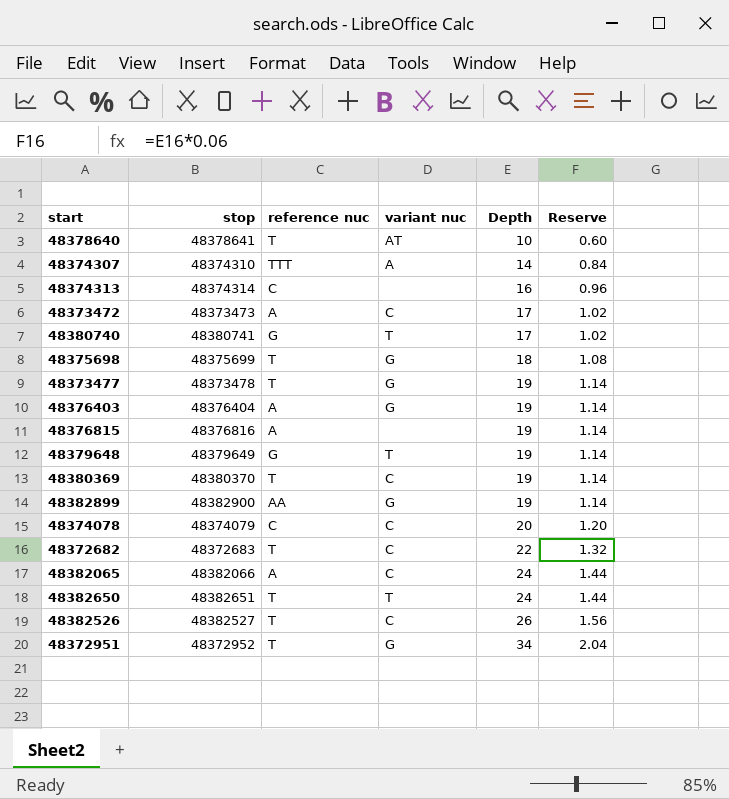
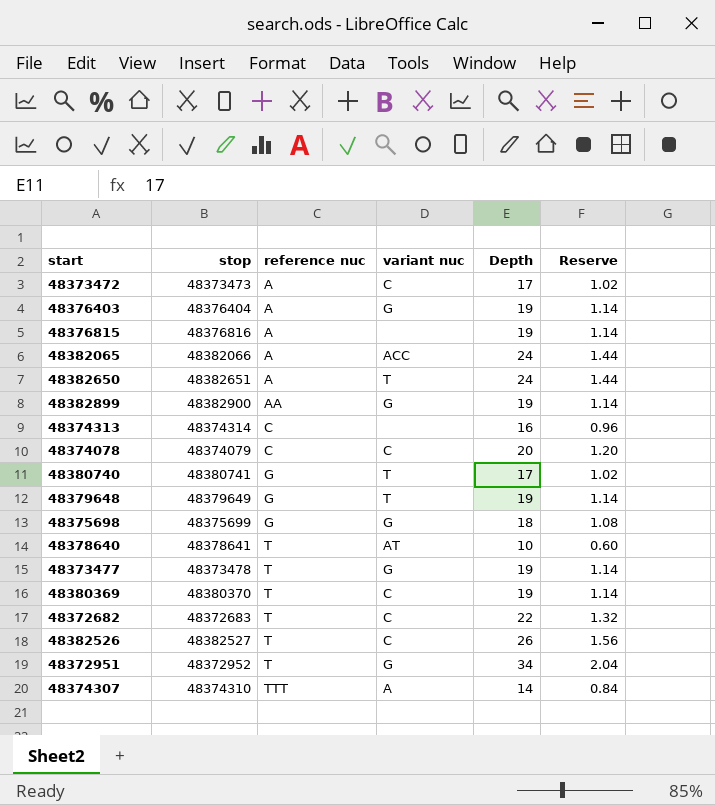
row order: Depth ascending -> reference nuc ascending
48382065 | variant nuc: C -> ACC
48382650 | reference nuc: T -> A
48375698 | reference nuc: T -> G

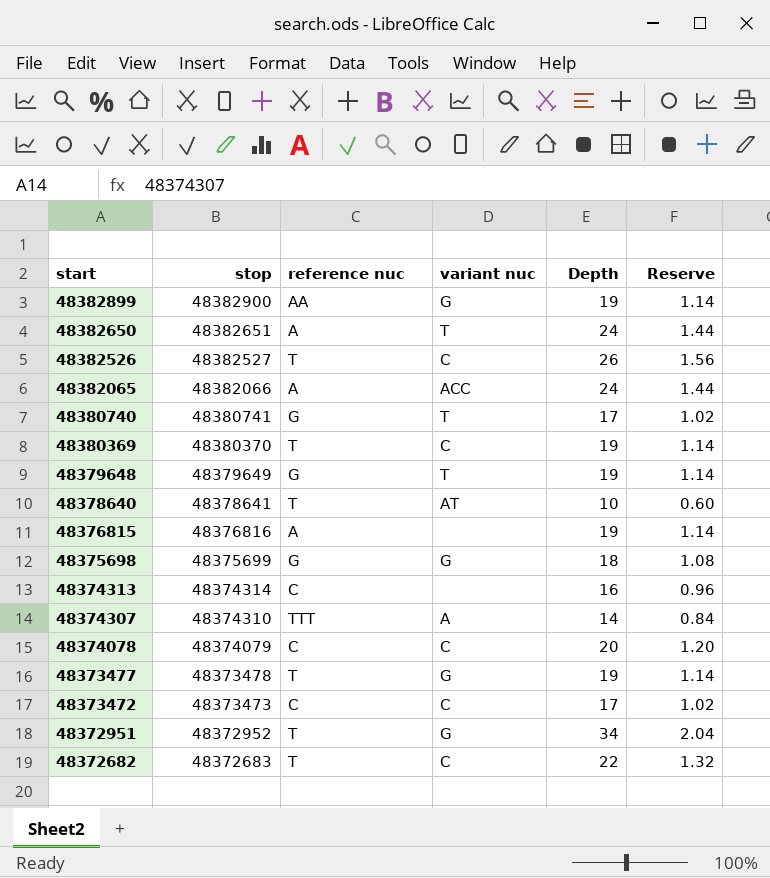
row order: reference nuc ascending -> start descending
row 48376403: 48376404 | A | G | 19 | 1.14 -> none
48373472 | reference nuc: A -> C

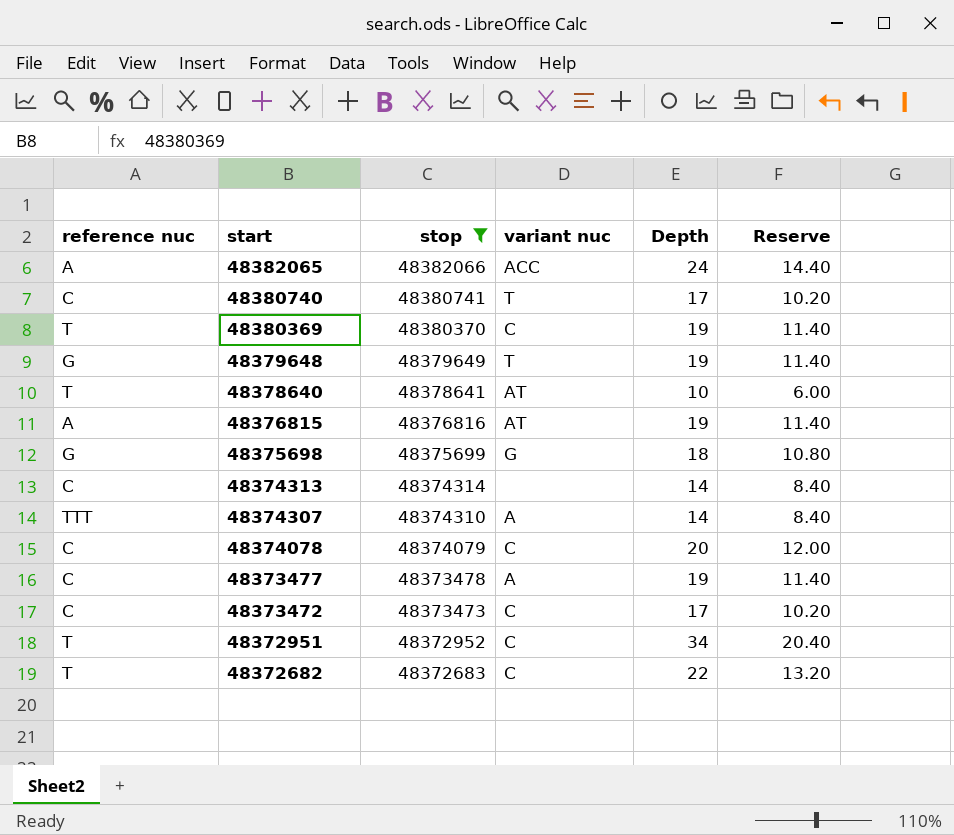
filter: none -> stop <= 48382066
column reference nuc | position: 3 -> 1
column Reserve | formula: [Depth] * 0.06 -> [Depth] * 0.6
48380740 | reference nuc: G -> C
48376815 | variant nuc: none -> AT
48374313 | Depth: 16 -> 14
48373477 | reference nuc: T -> C
48373477 | variant nuc: G -> A
48372951 | variant nuc: G -> C

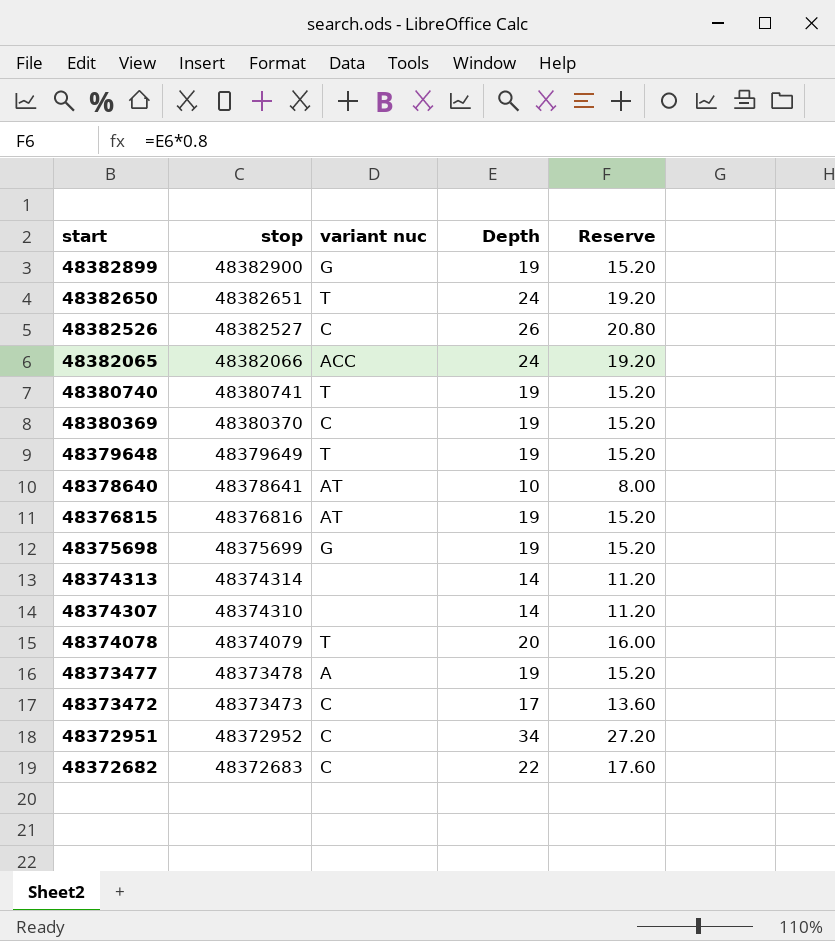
filter: stop <= 48382066 -> none
column reference nuc | position: 1 -> none
column Reserve | formula: [Depth] * 0.6 -> [Depth] * 0.8
48380740 | Depth: 17 -> 19
48375698 | Depth: 18 -> 19
48374307 | variant nuc: A -> none
48374078 | variant nuc: C -> T

